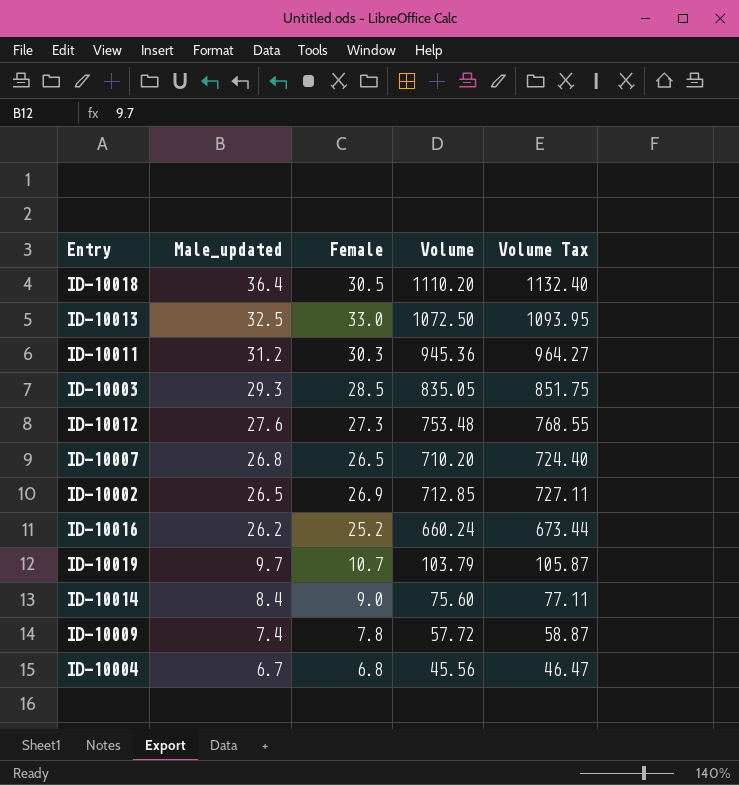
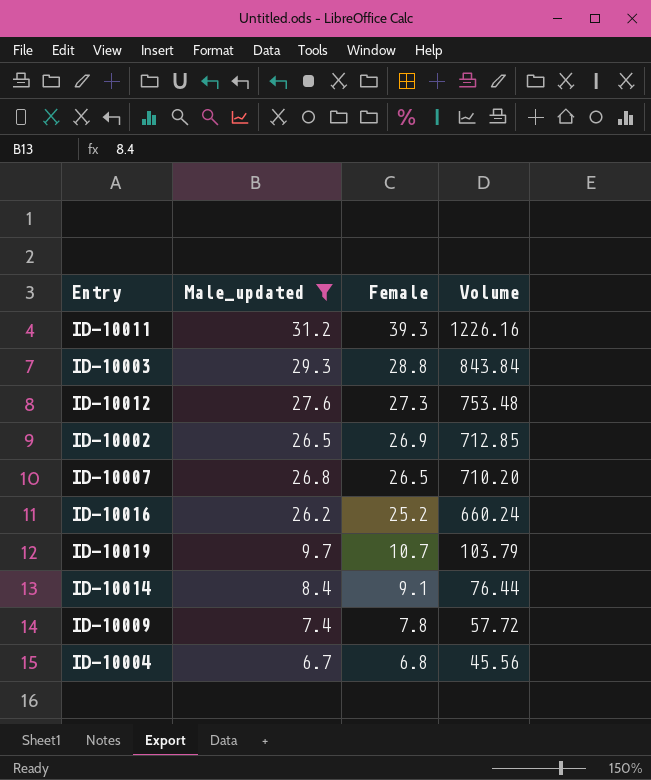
filter: none -> Male_updated <= 31.2
row order: Male_updated descending -> Female descending
column Volume Tax | formula: [Volume] * 1.02 -> none
ID-10011 | Female: 30.3 -> 39.3
ID-10011 | Volume: 945.36 -> 1226.16
ID-10003 | Female: 28.5 -> 28.8
ID-10003 | Volume: 835.05 -> 843.84
ID-10014 | Female: 9.0 -> 9.1
ID-10014 | Volume: 75.60 -> 76.44

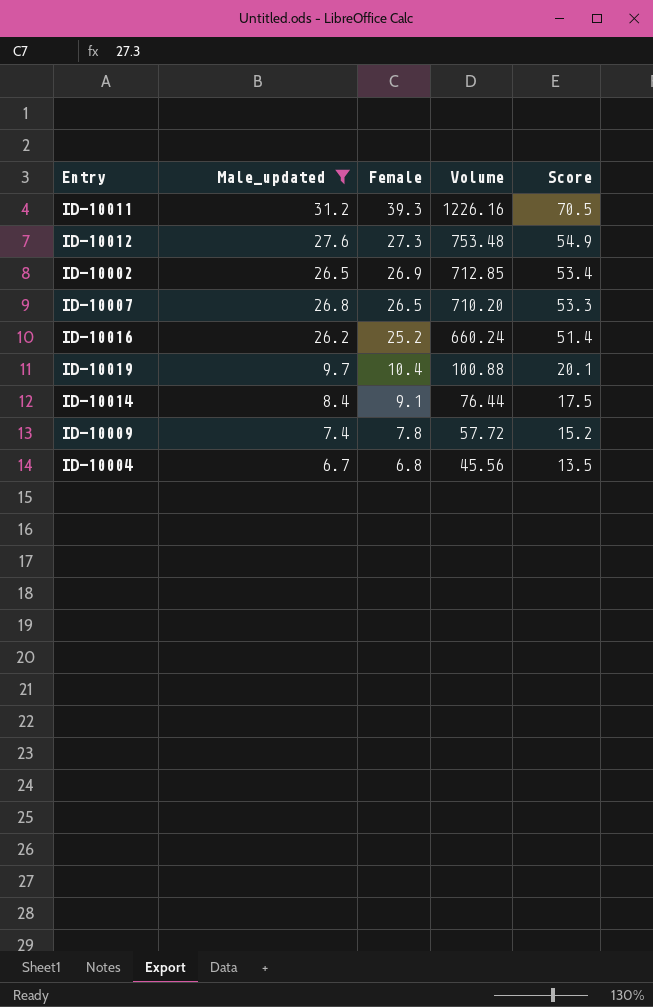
column Score | formula: none -> [Male_updated] + [Female]
row ID-10003: 29.3 | 28.8 | 843.84 -> none
ID-10019 | Female: 10.7 -> 10.4
ID-10019 | Volume: 103.79 -> 100.88

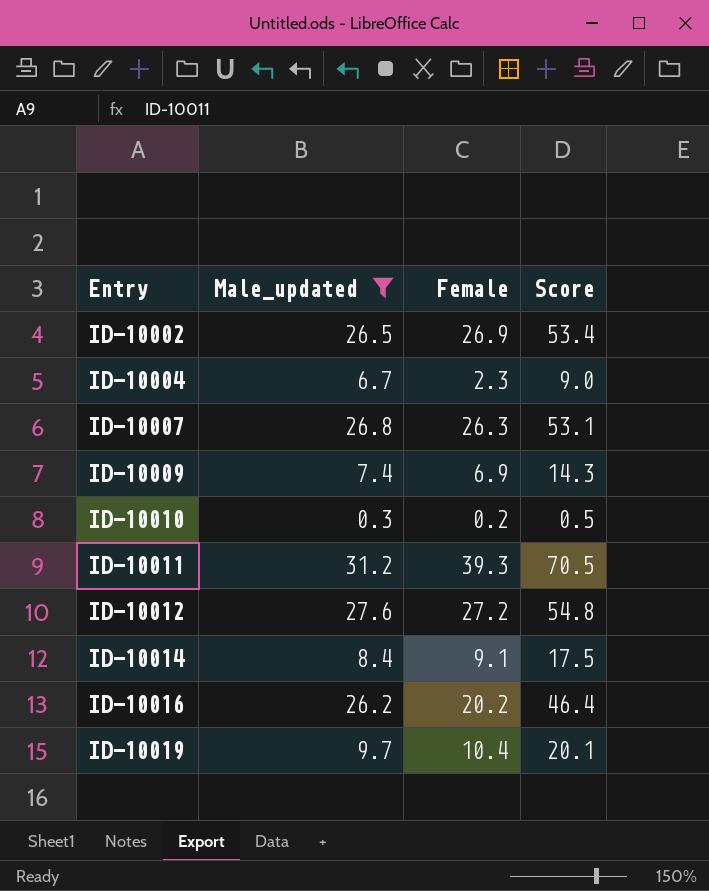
row order: Female descending -> Entry ascending
column Volume | formula: [Male_updated] * [Female] -> none
ID-10004 | Female: 6.8 -> 2.3
ID-10004 | Score: 13.5 -> 9.0
ID-10007 | Female: 26.5 -> 26.3
ID-10007 | Score: 53.3 -> 53.1
ID-10009 | Female: 7.8 -> 6.9
ID-10009 | Score: 15.2 -> 14.3
row ID-10010: none -> 0.3 | 0.2 | 0.5
ID-10012 | Female: 27.3 -> 27.2
ID-10012 | Score: 54.9 -> 54.8
ID-10016 | Female: 25.2 -> 20.2
ID-10016 | Score: 51.4 -> 46.4

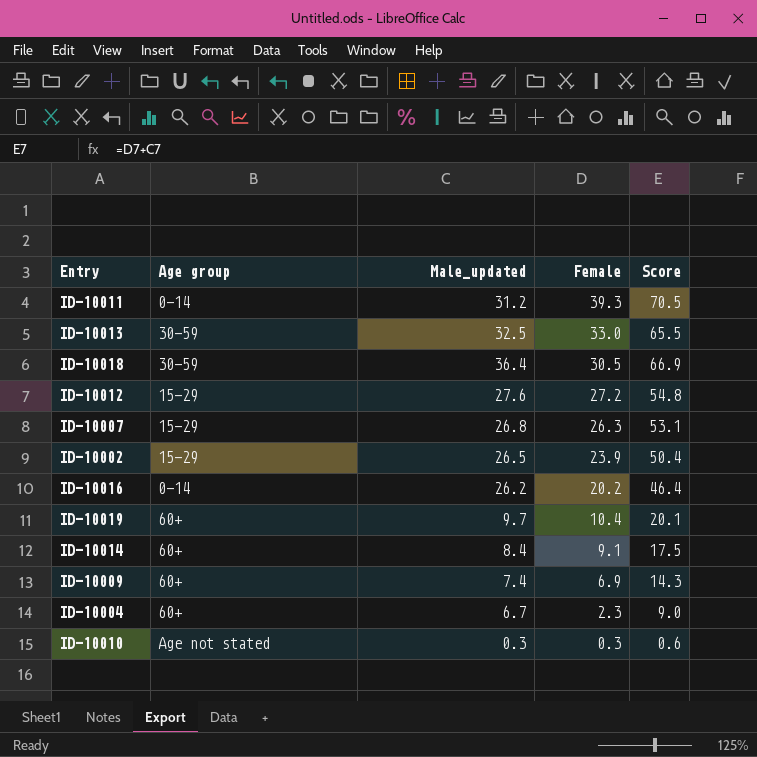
filter: Male_updated <= 31.2 -> none
row order: Entry ascending -> Female descending
column Age group | position: none -> 2
ID-10002 | Female: 26.9 -> 23.9
ID-10002 | Score: 53.4 -> 50.4
ID-10010 | Female: 0.2 -> 0.3
ID-10010 | Score: 0.5 -> 0.6

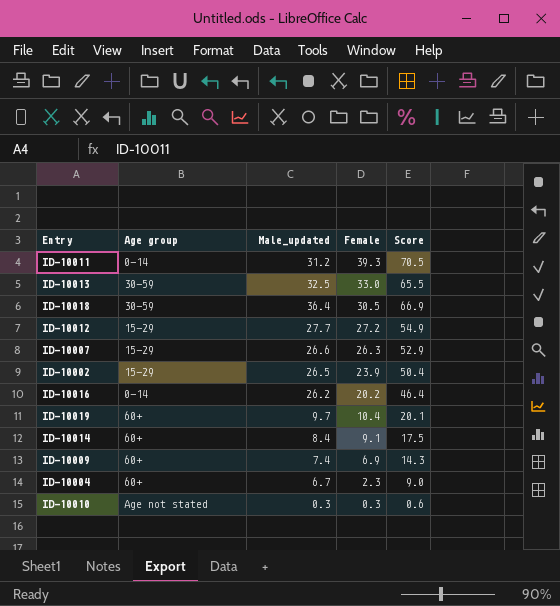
ID-10012 | Male_updated: 27.6 -> 27.7
ID-10012 | Score: 54.8 -> 54.9
ID-10007 | Male_updated: 26.8 -> 26.6
ID-10007 | Score: 53.1 -> 52.9

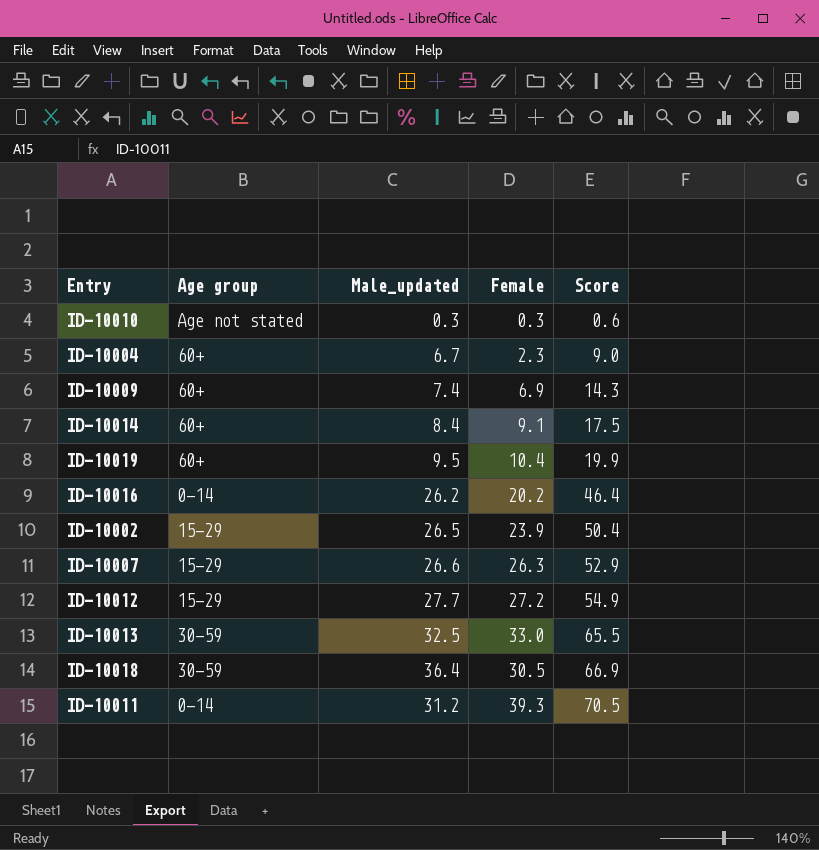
row order: Female descending -> Score ascending
ID-10019 | Male_updated: 9.7 -> 9.5
ID-10019 | Score: 20.1 -> 19.9

